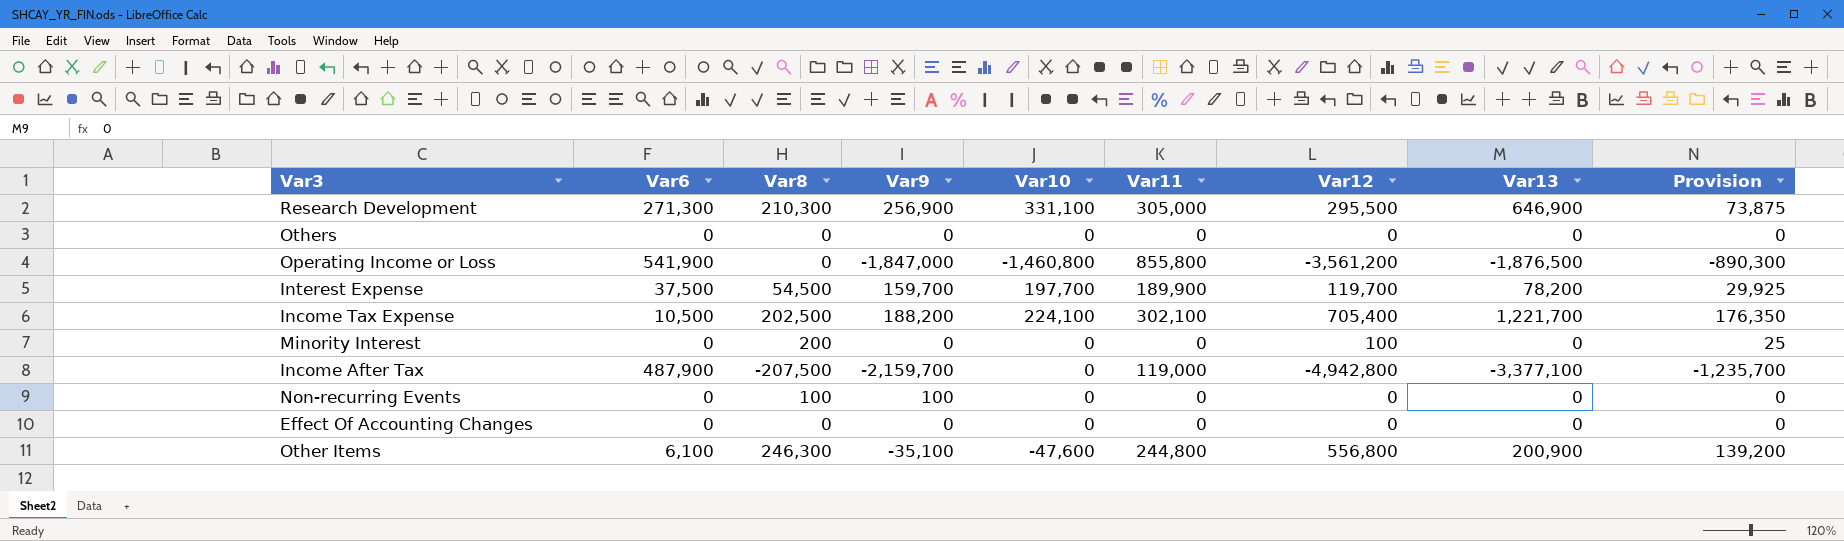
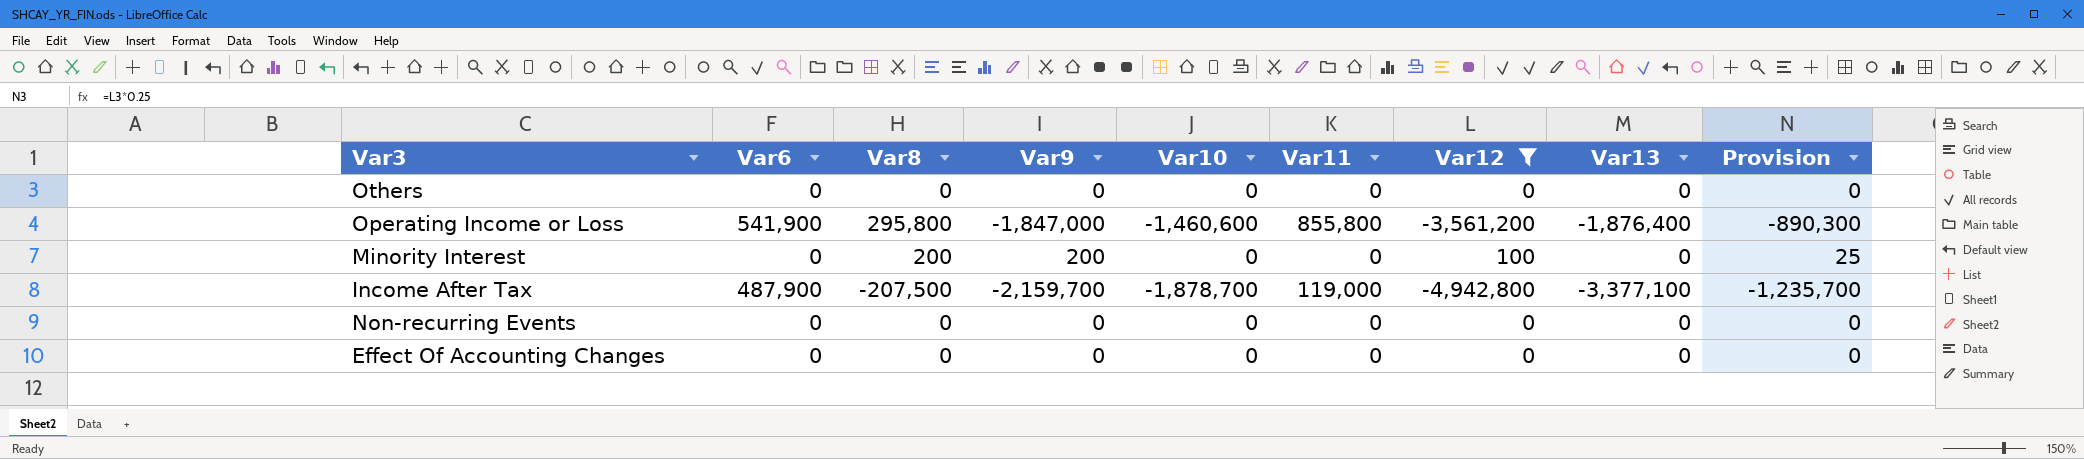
filter: none -> Var12 <= 100
Operating Income or Loss | Var8: 0 -> 295,800
Operating Income or Loss | Var10: -1,460,800 -> -1,460,600
Operating Income or Loss | Var13: -1,876,500 -> -1,876,400
Minority Interest | Var9: 0 -> 200
Income After Tax | Var10: 0 -> -1,878,700
Non-recurring Events | Var8: 100 -> 0
Non-recurring Events | Var9: 100 -> 0

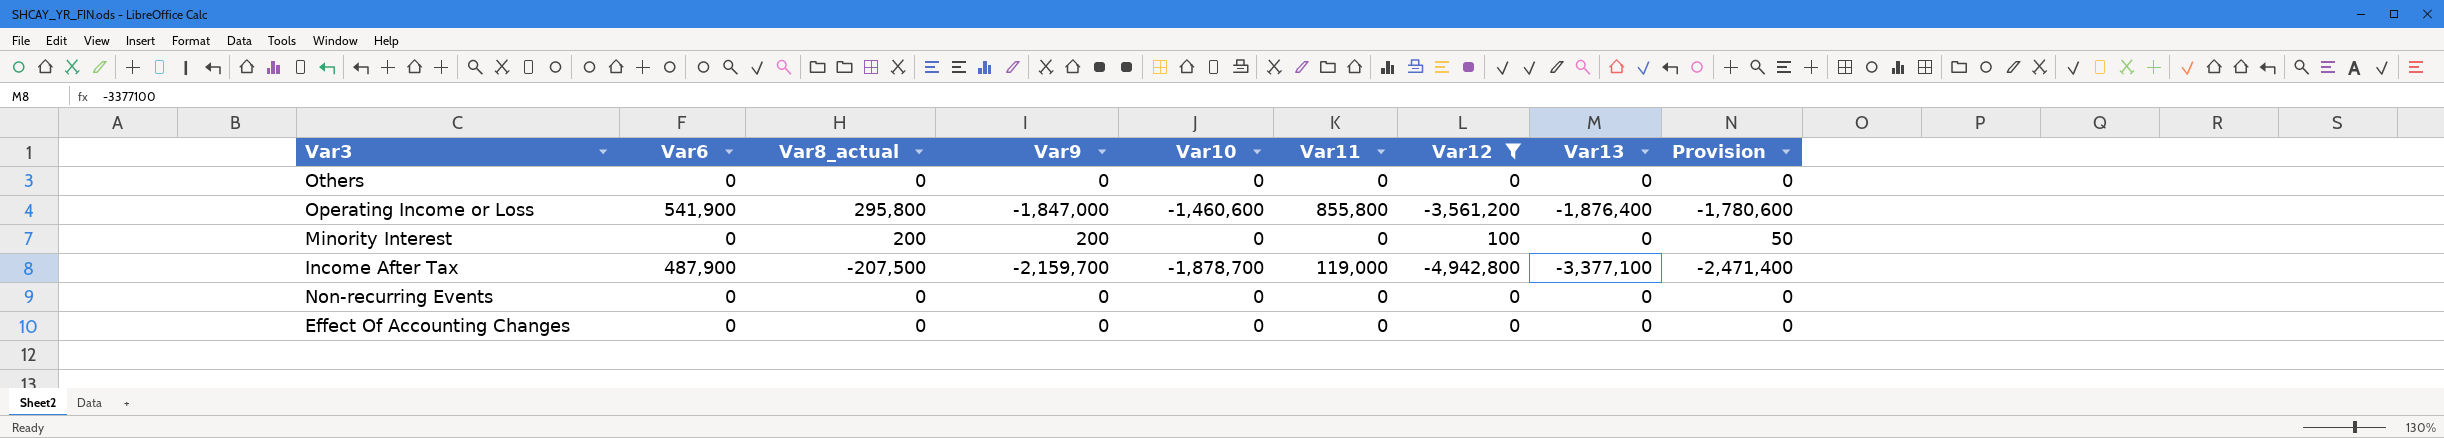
column name: Var8 -> Var8_actual
column Provision | formula: [Var12] * 0.25 -> [Var12] * 0.5

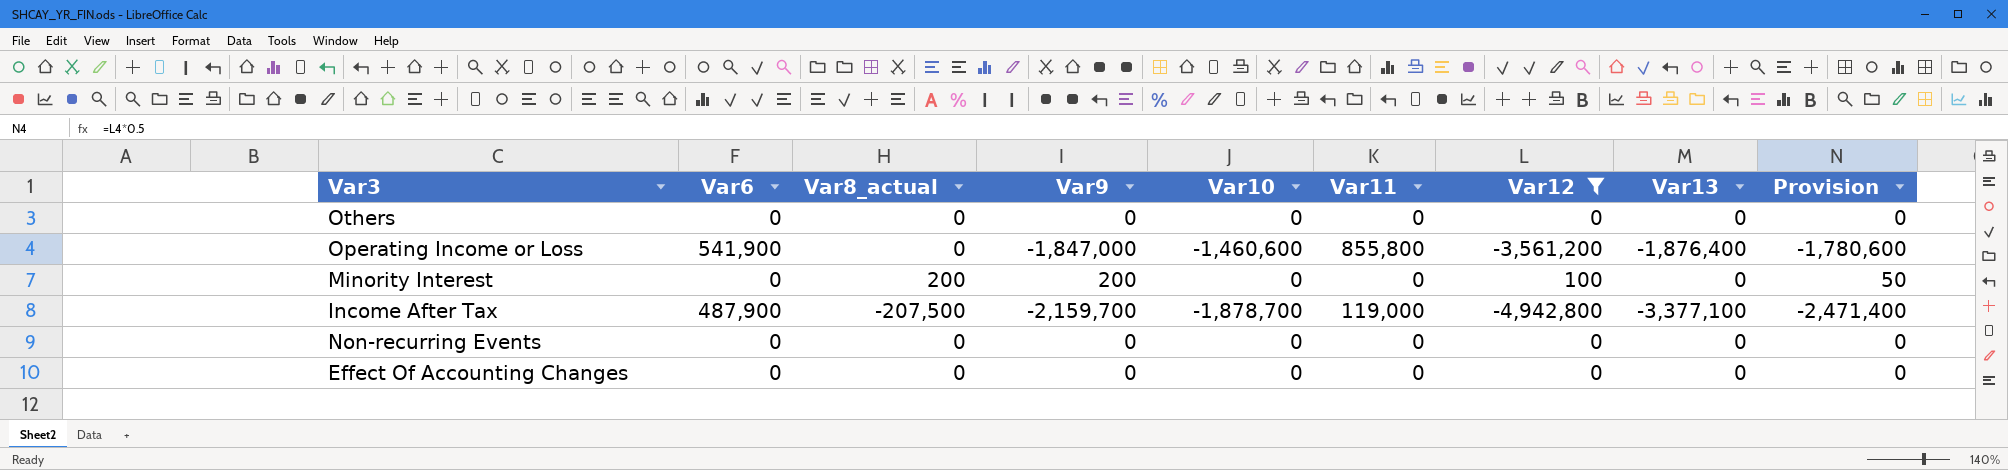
Operating Income or Loss | Var8_actual: 295,800 -> 0

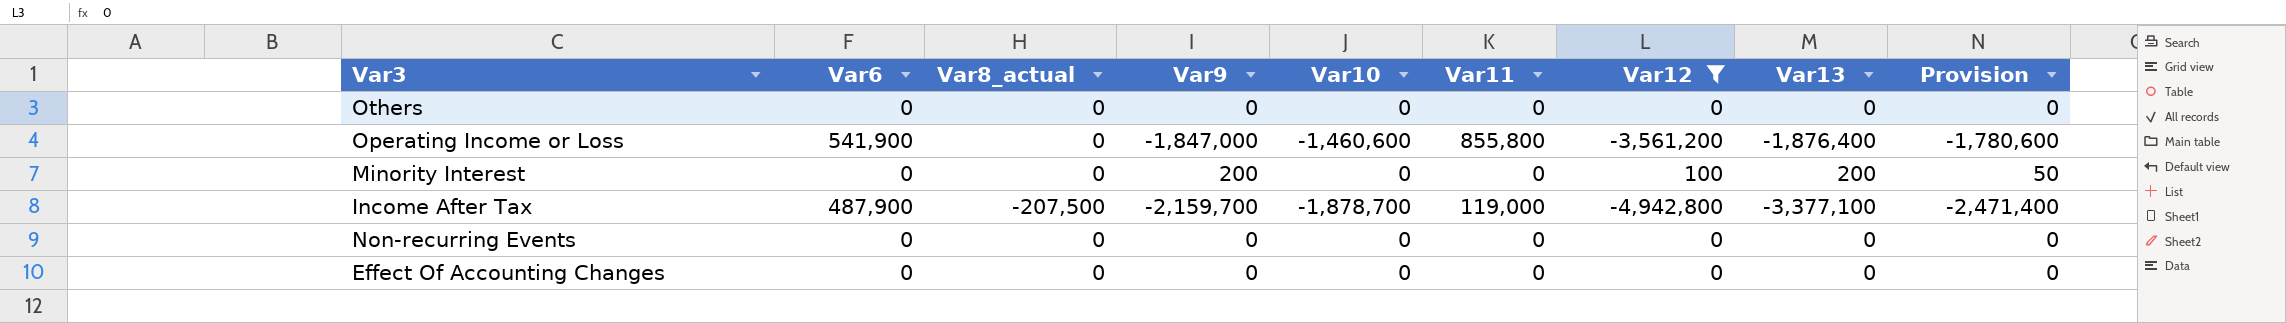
Minority Interest | Var8_actual: 200 -> 0
Minority Interest | Var13: 0 -> 200

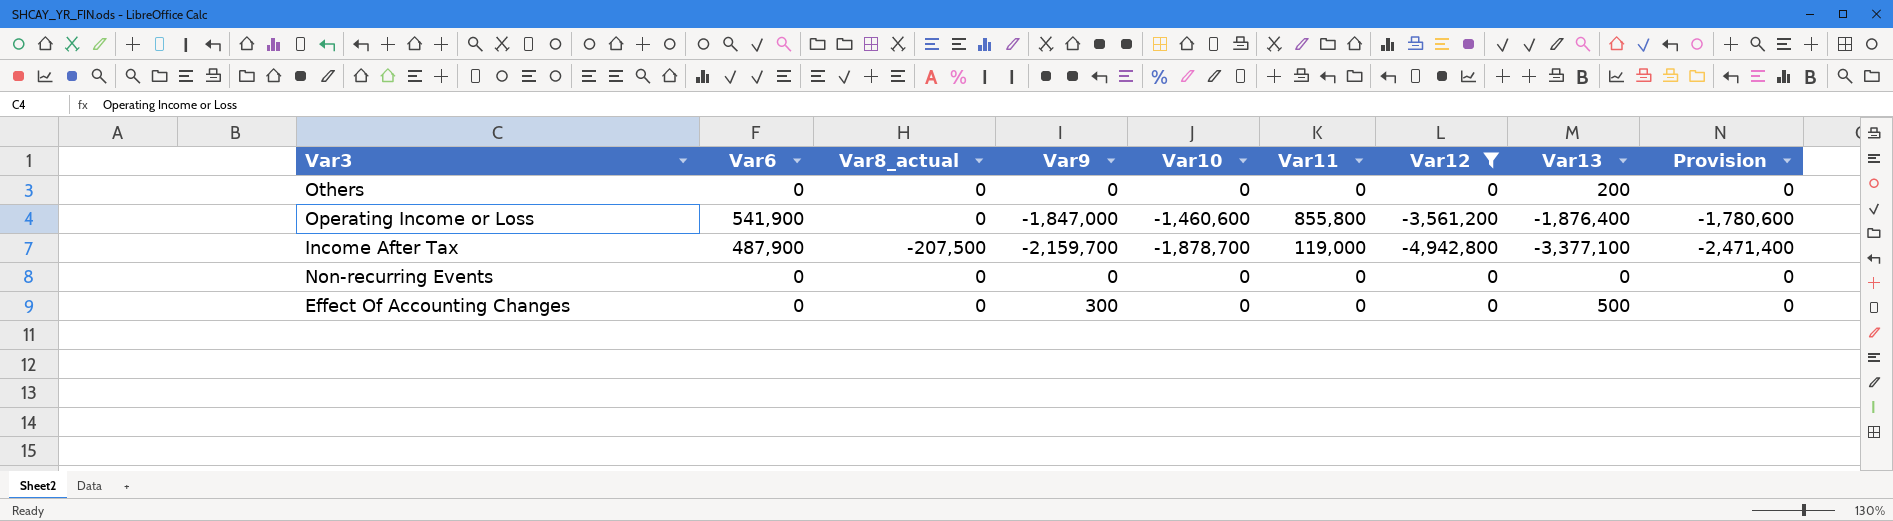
row Minority Interest: 0 | 0 | 200 | 0 | 0 | 100 | 200 | 50 -> none
Others | Var13: 0 -> 200
Effect Of Accounting Changes | Var9: 0 -> 300
Effect Of Accounting Changes | Var13: 0 -> 500

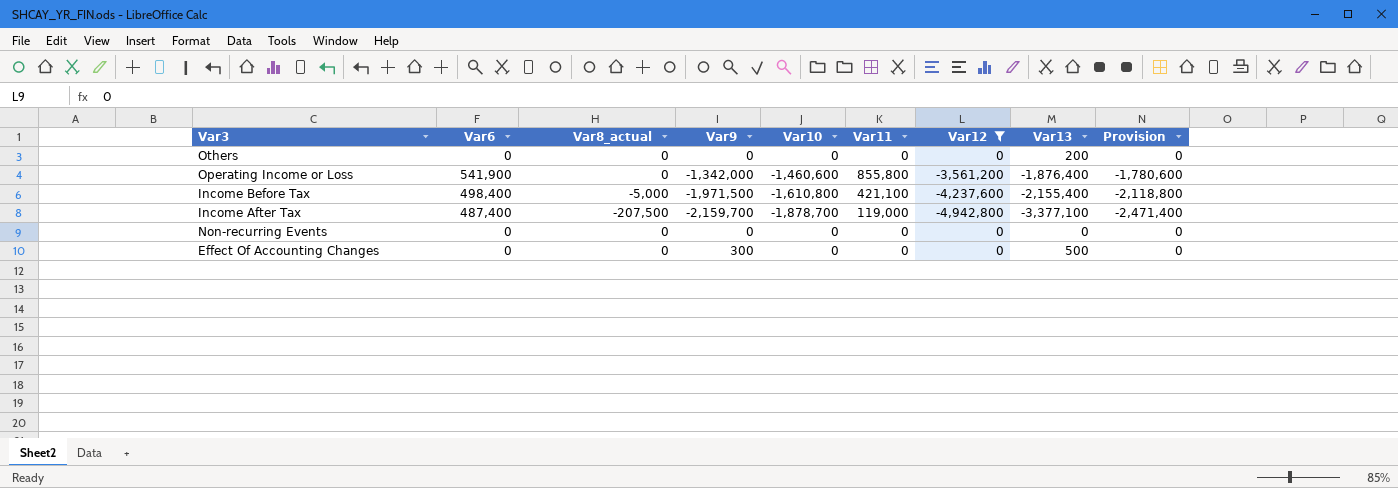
Operating Income or Loss | Var9: -1,847,000 -> -1,342,000
row Income Before Tax: none -> 498,400 | -5,000 | -1,971,500 | -1,610,800 | 421,100 | -4,237,600 | -2,155,400 | -2,118,800
Income After Tax | Var6: 487,900 -> 487,400

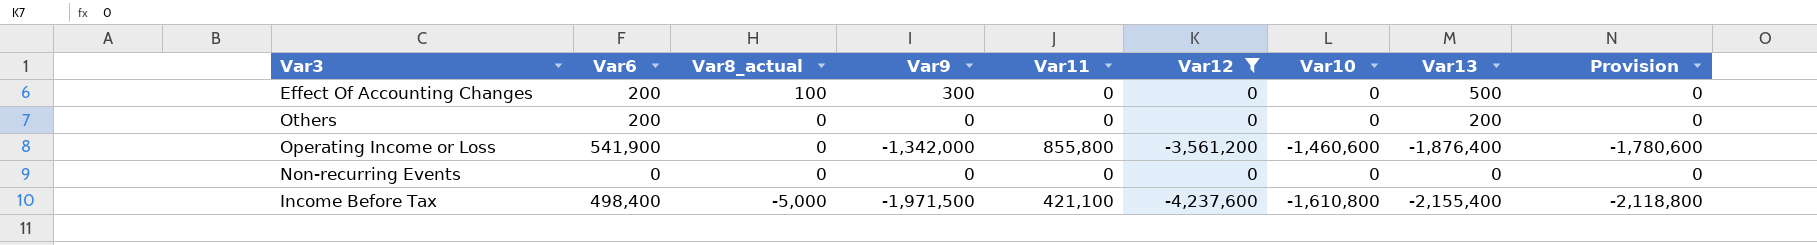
row order: none -> Var8_actual descending
column Var10 | position: 5 -> 7
row Income After Tax: 487,400 | -207,500 | -2,159,700 | -1,878,700 | 119,000 | -4,942,800 | -3,377,100 | -2,471,400 -> none
Effect Of Accounting Changes | Var6: 0 -> 200
Effect Of Accounting Changes | Var8_actual: 0 -> 100
Others | Var6: 0 -> 200

